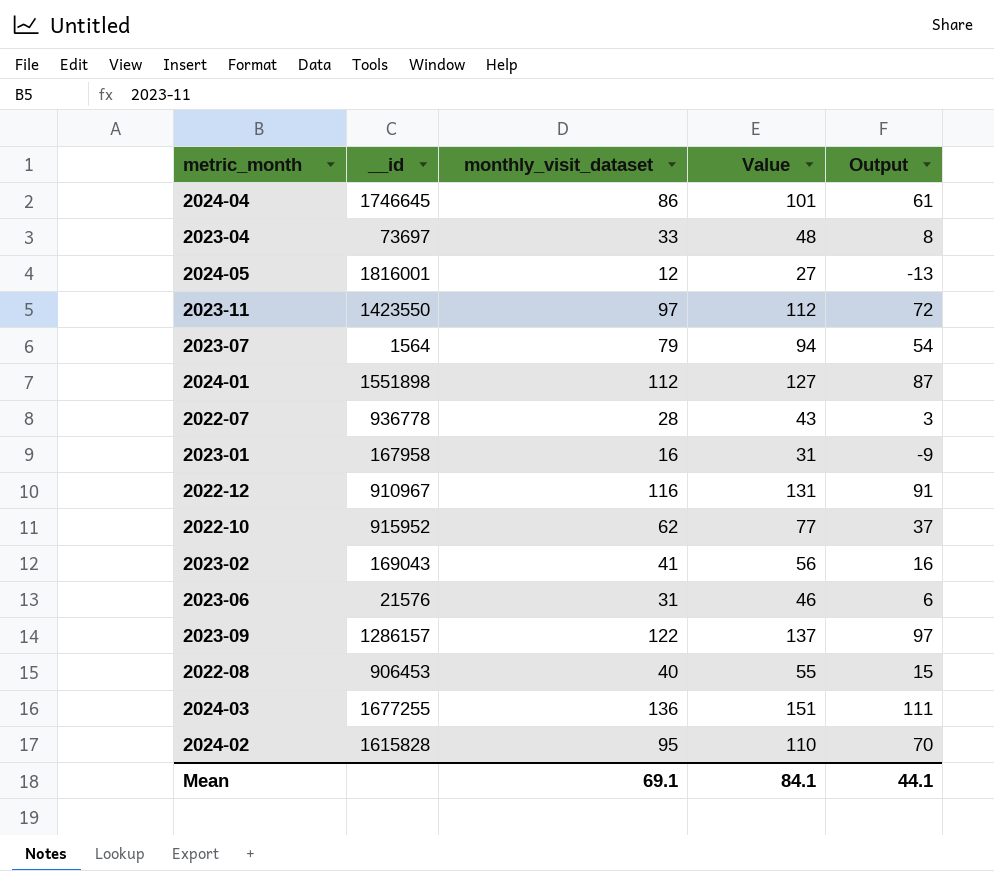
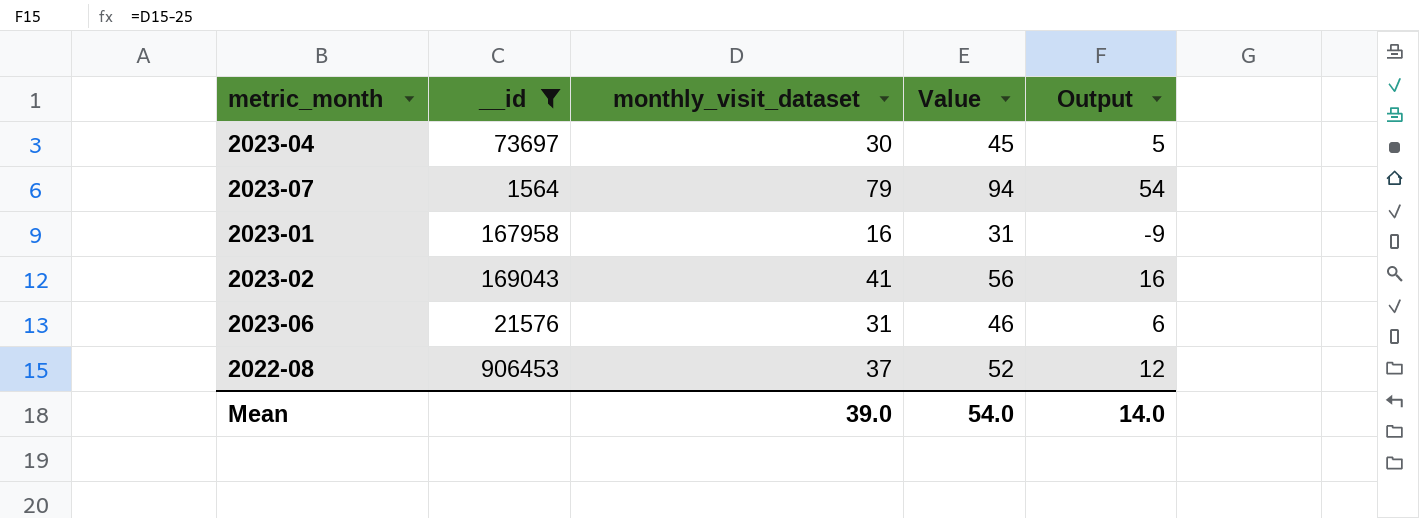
filter: none -> __id <= 906453
2023-04 | monthly_visit_dataset: 33 -> 30
2023-04 | Value: 48 -> 45
2023-04 | Output: 8 -> 5
2022-08 | monthly_visit_dataset: 40 -> 37
2022-08 | Value: 55 -> 52
2022-08 | Output: 15 -> 12
Mean | monthly_visit_dataset: 69.1 -> 39.0
Mean | Value: 84.1 -> 54.0
Mean | Output: 44.1 -> 14.0

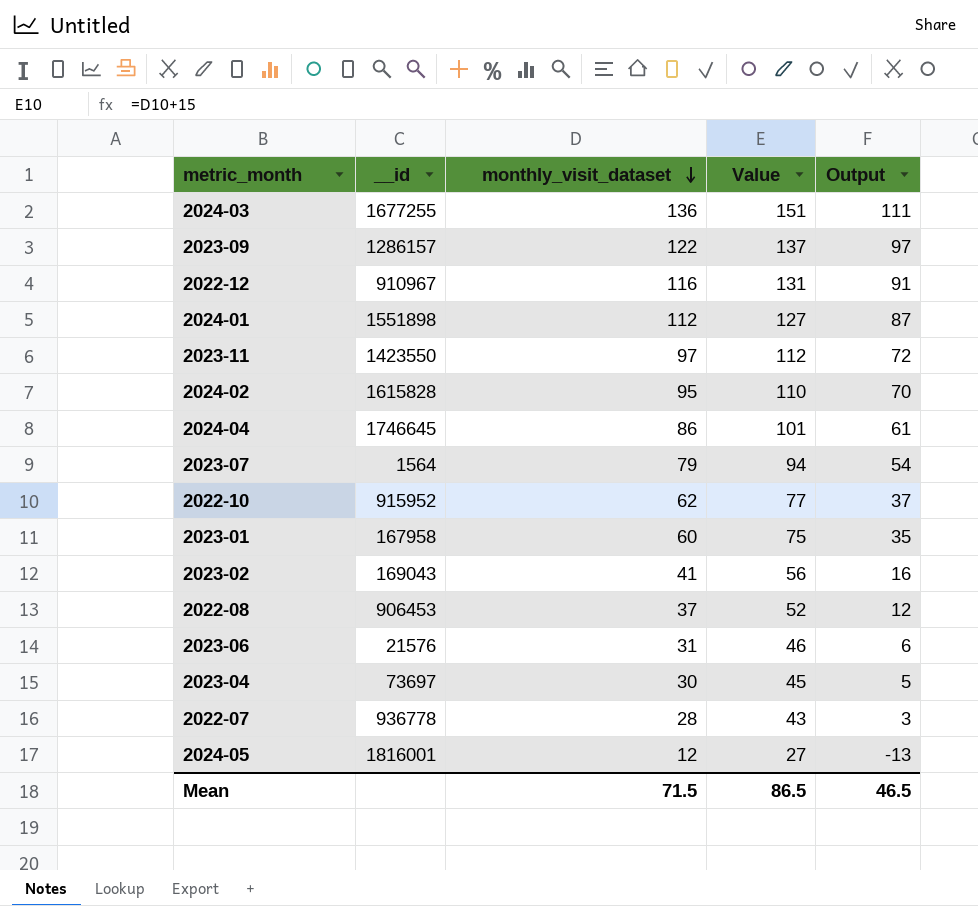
filter: __id <= 906453 -> none
row order: none -> monthly_visit_dataset descending
2023-01 | monthly_visit_dataset: 16 -> 60
2023-01 | Value: 31 -> 75
2023-01 | Output: -9 -> 35
Mean | monthly_visit_dataset: 39.0 -> 71.5
Mean | Value: 54.0 -> 86.5
Mean | Output: 14.0 -> 46.5

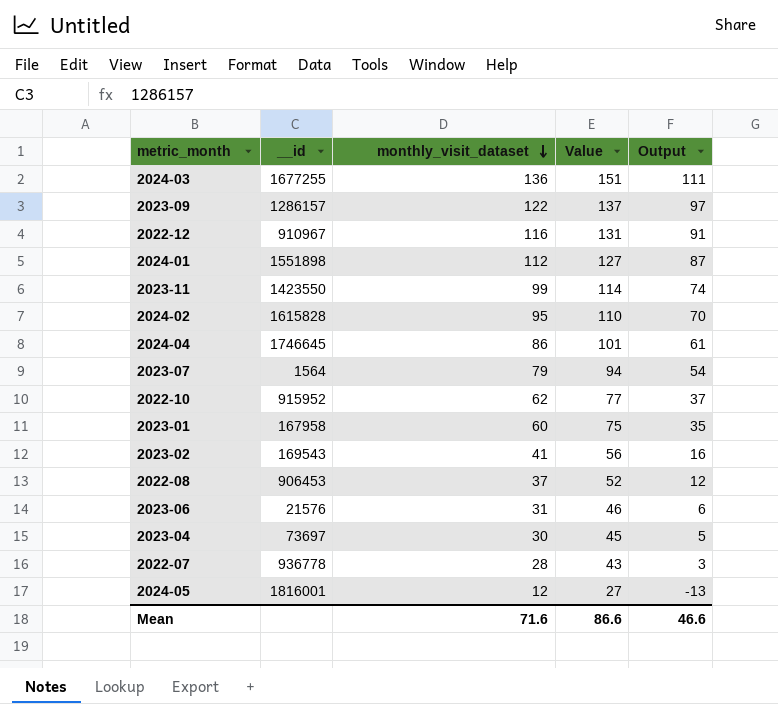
2023-11 | monthly_visit_dataset: 97 -> 99
2023-11 | Value: 112 -> 114
2023-11 | Output: 72 -> 74
2023-02 | __id: 169043 -> 169543
Mean | monthly_visit_dataset: 71.5 -> 71.6
Mean | Value: 86.5 -> 86.6
Mean | Output: 46.5 -> 46.6

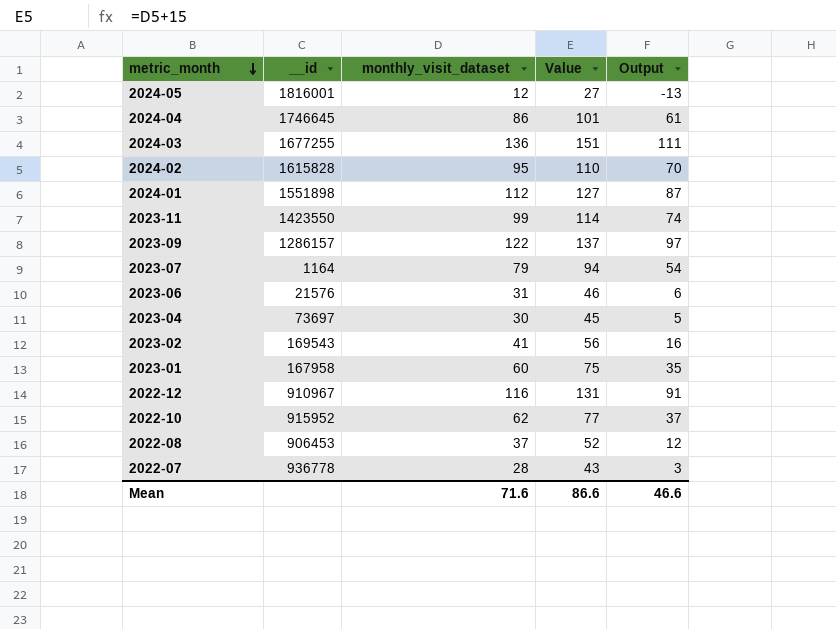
row order: monthly_visit_dataset descending -> metric_month descending
2023-07 | __id: 1564 -> 1164

